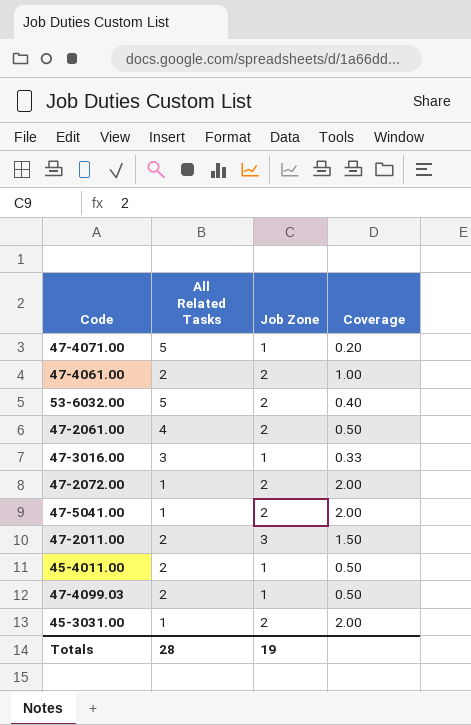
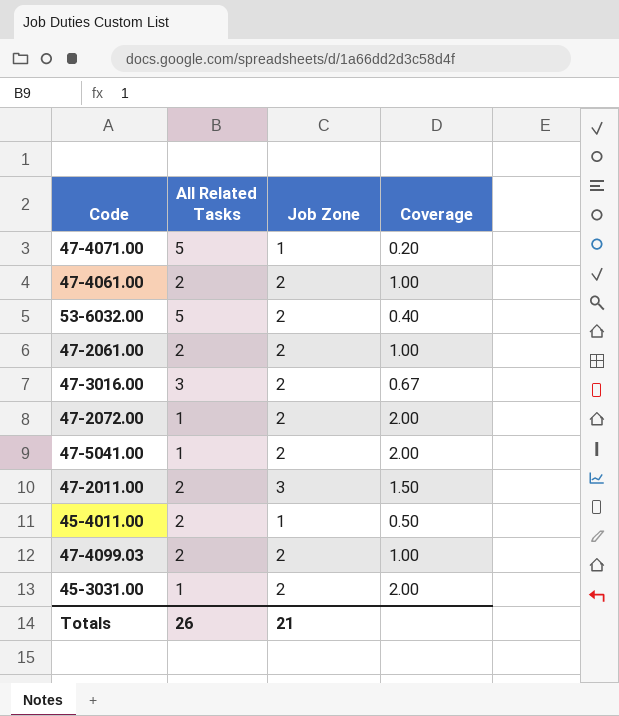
47-2061.00 | All Related Tasks: 4 -> 2
47-2061.00 | Coverage: 0.50 -> 1.00
47-3016.00 | Job Zone: 1 -> 2
47-3016.00 | Coverage: 0.33 -> 0.67
47-4099.03 | Job Zone: 1 -> 2
47-4099.03 | Coverage: 0.50 -> 1.00
Totals | All Related Tasks: 28 -> 26
Totals | Job Zone: 19 -> 21

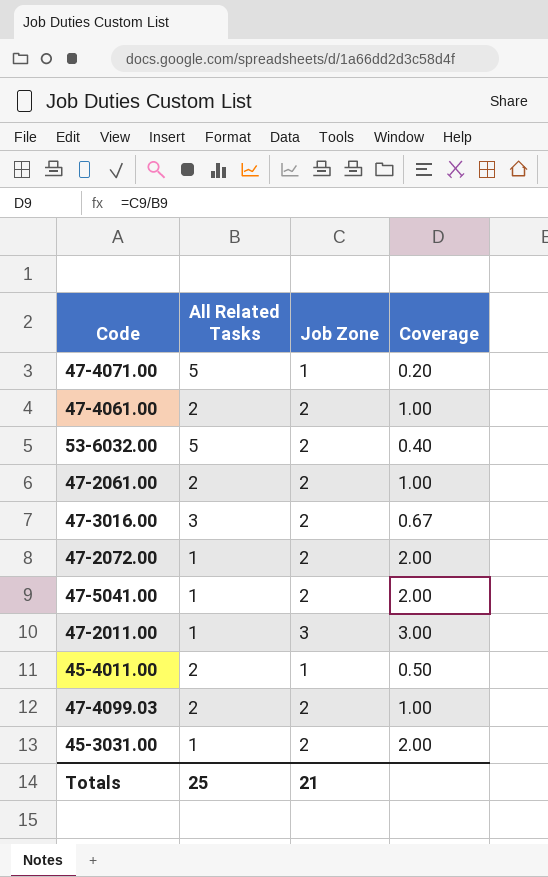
47-2011.00 | All Related Tasks: 2 -> 1
47-2011.00 | Coverage: 1.50 -> 3.00
Totals | All Related Tasks: 26 -> 25

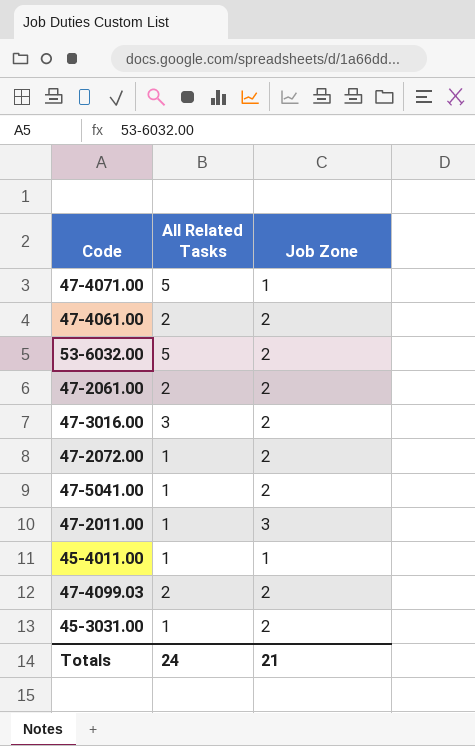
column Coverage | formula: [Job Zone] / [All Related Tasks] -> none
45-4011.00 | All Related Tasks: 2 -> 1
Totals | All Related Tasks: 25 -> 24

